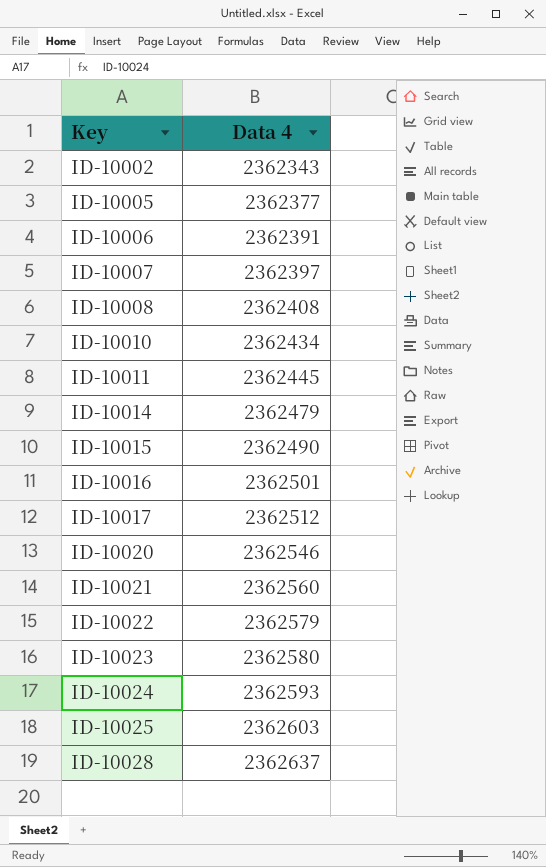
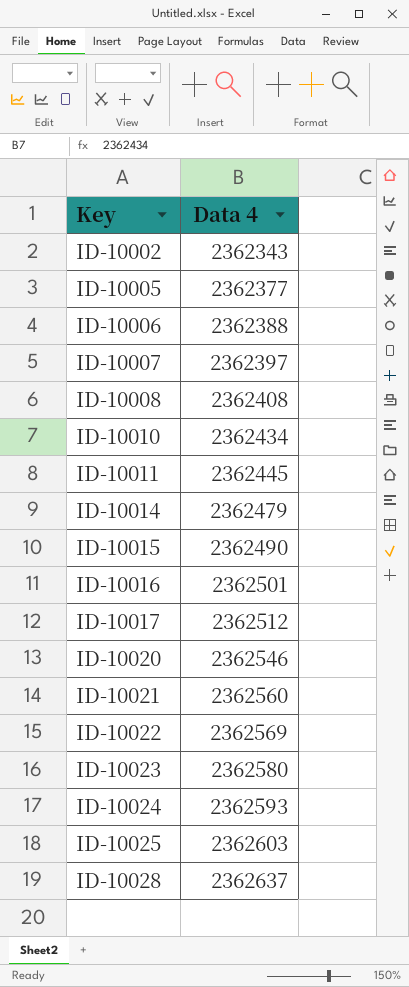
ID-10006 | Data 4: 2362391 -> 2362388
ID-10022 | Data 4: 2362579 -> 2362569

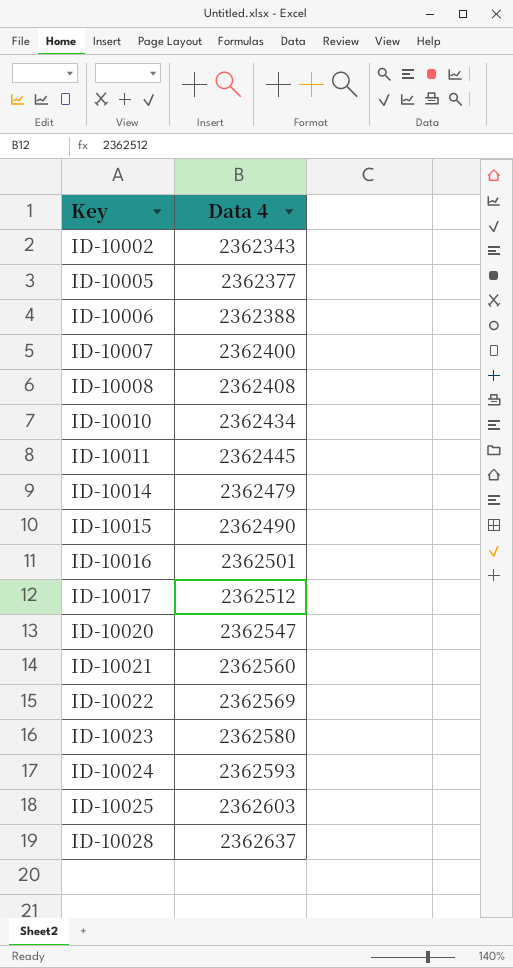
ID-10007 | Data 4: 2362397 -> 2362400
ID-10020 | Data 4: 2362546 -> 2362547

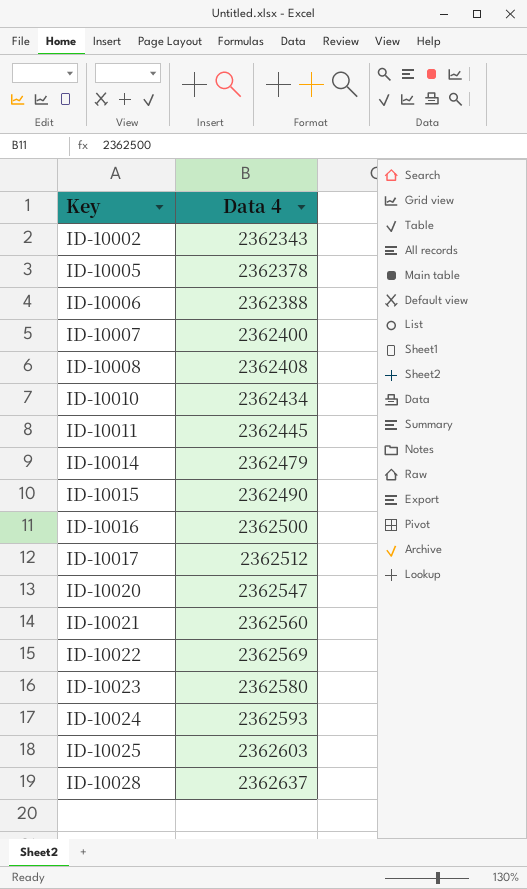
ID-10005 | Data 4: 2362377 -> 2362378
ID-10016 | Data 4: 2362501 -> 2362500

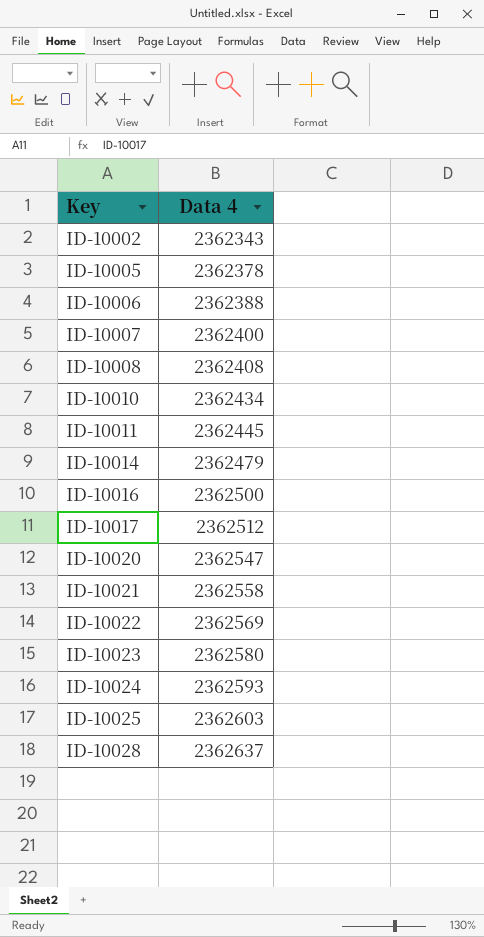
row ID-10015: 2362490 -> none
ID-10021 | Data 4: 2362560 -> 2362558

